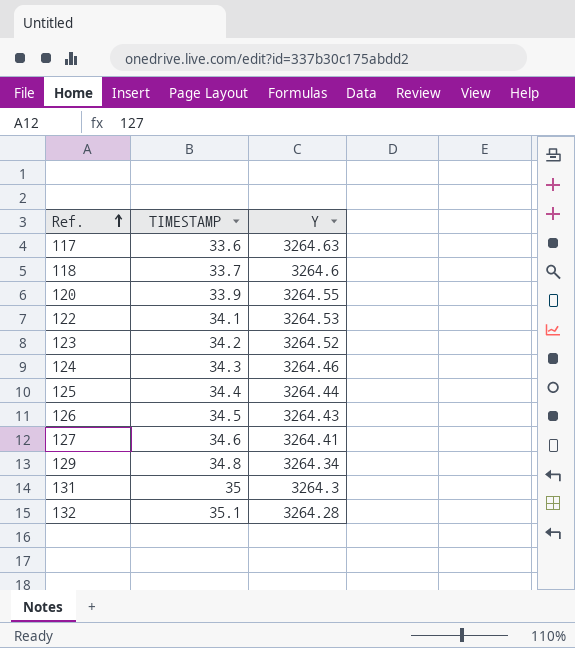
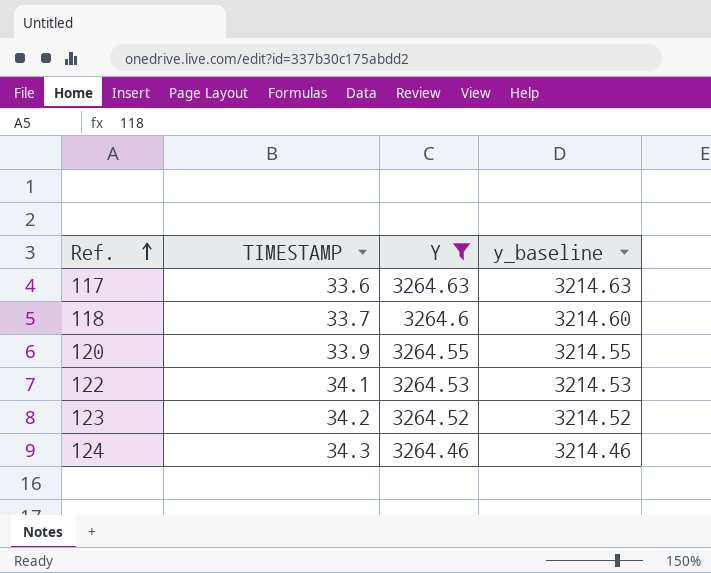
filter: none -> Y >= 3264.46
column y_baseline | formula: none -> [Y] - 50

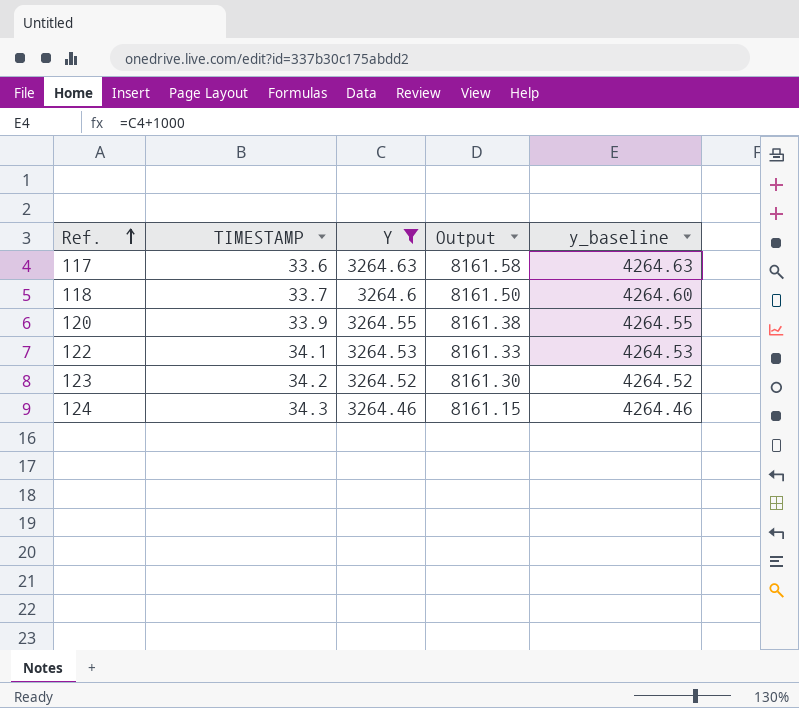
column Output | formula: none -> [Y] * 2.5
column y_baseline | formula: [Y] - 50 -> [Y] + 1000

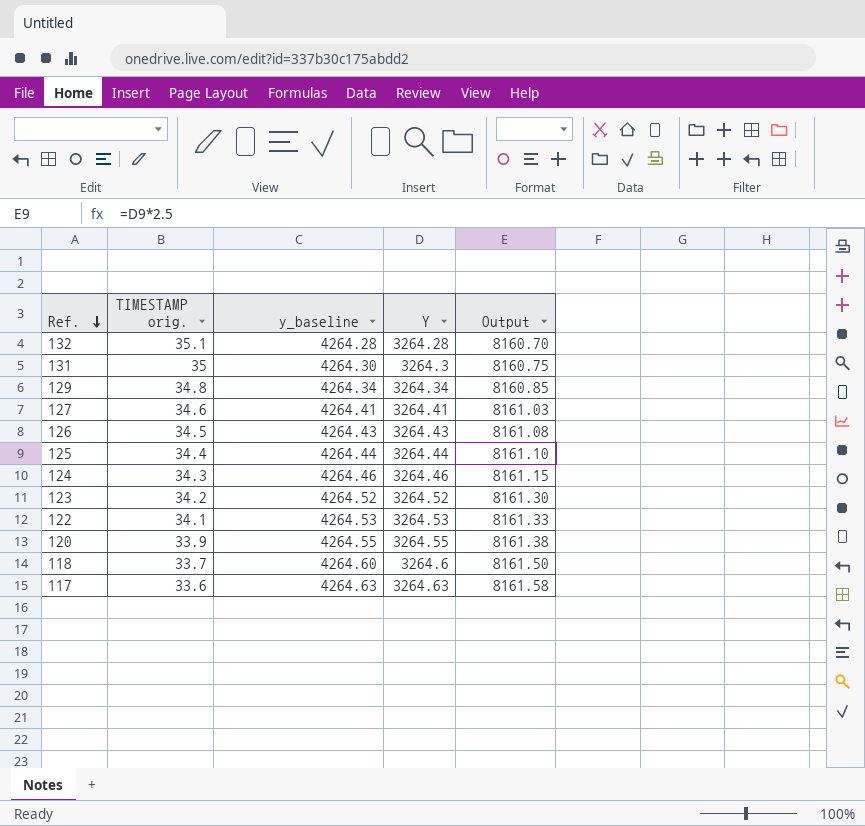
filter: Y >= 3264.46 -> none
row order: Ref. ascending -> Ref. descending
column name: TIMESTAMP -> TIMESTAMP orig.
column y_baseline | position: 5 -> 3

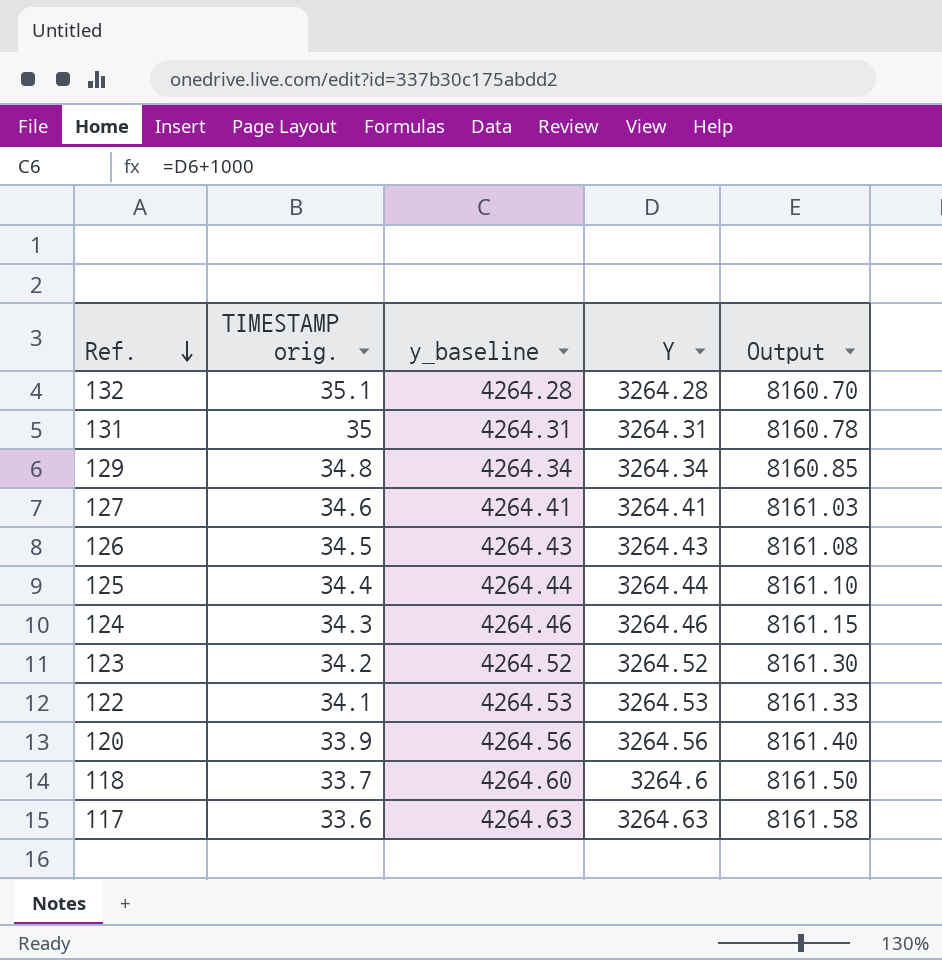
131 | y_baseline: 4264.30 -> 4264.31
131 | Y: 3264.3 -> 3264.31
131 | Output: 8160.75 -> 8160.78
120 | y_baseline: 4264.55 -> 4264.56
120 | Y: 3264.55 -> 3264.56
120 | Output: 8161.38 -> 8161.40

